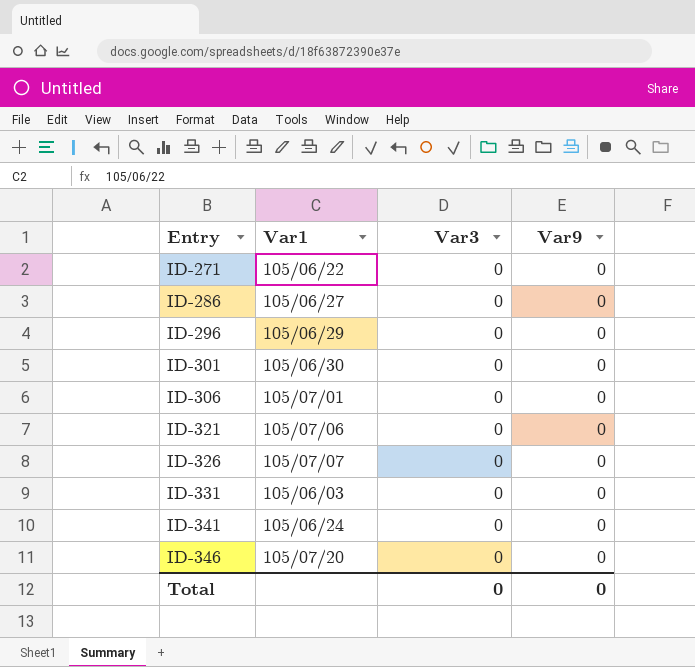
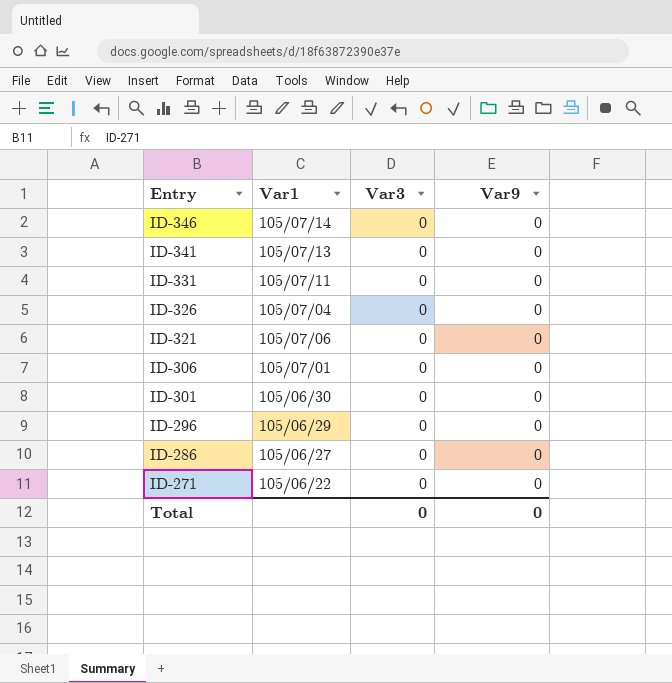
row order: Entry ascending -> Entry descending
ID-346 | Var1: 105/07/20 -> 105/07/14
ID-341 | Var1: 105/06/24 -> 105/07/13
ID-331 | Var1: 105/06/03 -> 105/07/11
ID-326 | Var1: 105/07/07 -> 105/07/04

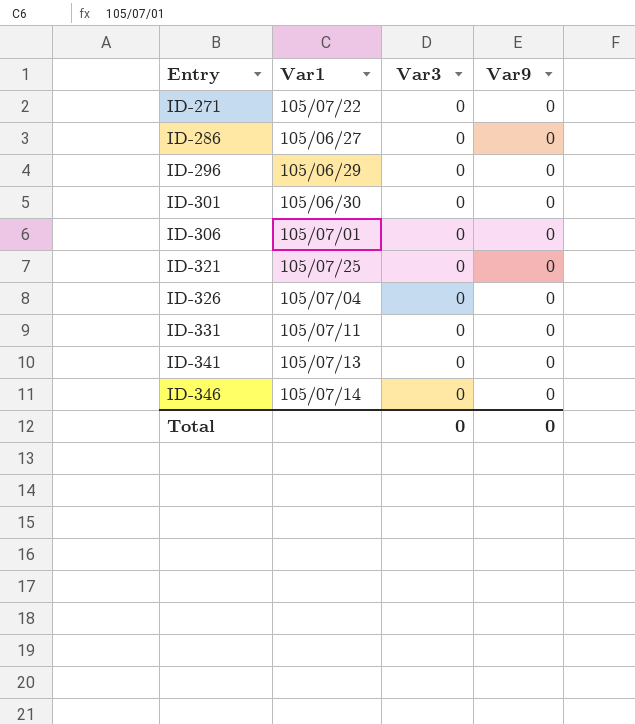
row order: Entry descending -> Entry ascending
ID-271 | Var1: 105/06/22 -> 105/07/22
ID-321 | Var1: 105/07/06 -> 105/07/25

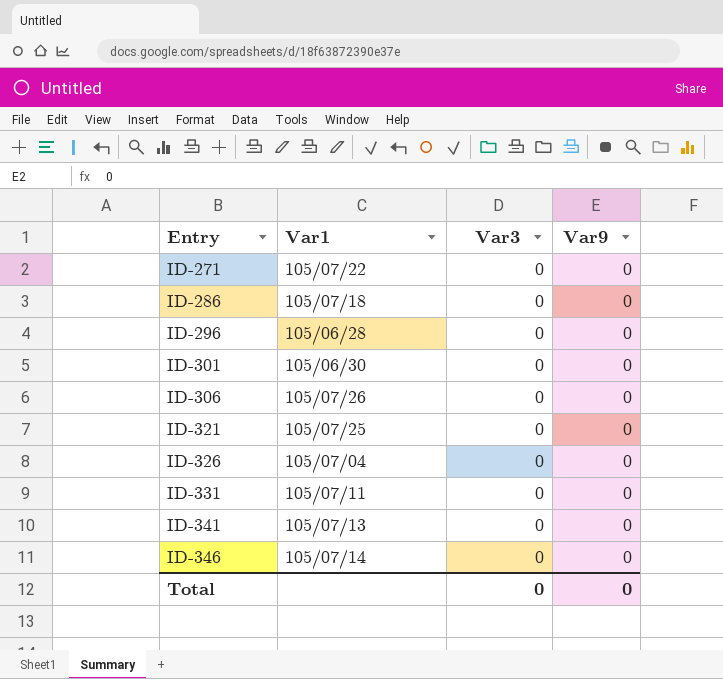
ID-286 | Var1: 105/06/27 -> 105/07/18
ID-296 | Var1: 105/06/29 -> 105/06/28
ID-306 | Var1: 105/07/01 -> 105/07/26

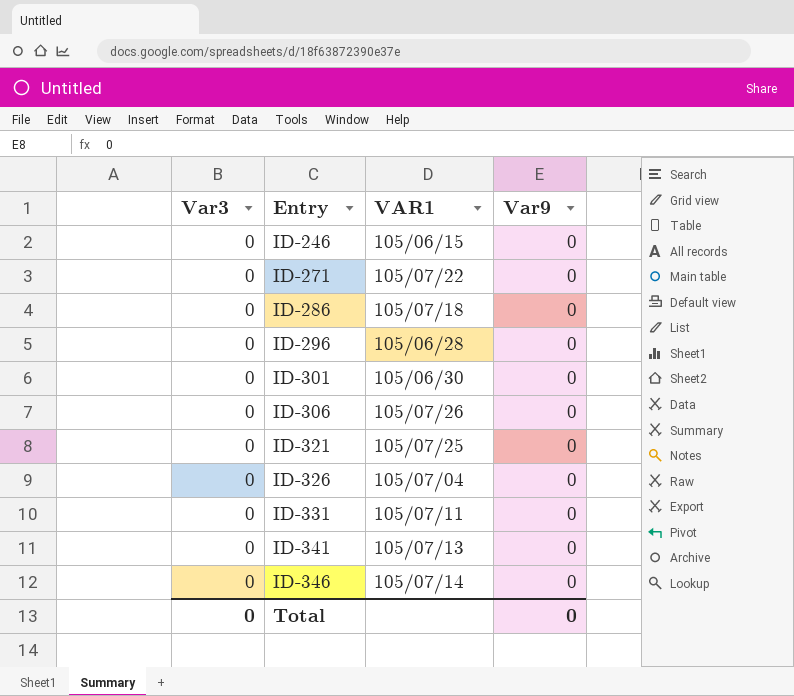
column Var3 | position: 3 -> 1
column name: Var1 -> VAR1
row ID-246: none -> 0 | 105/06/15 | 0

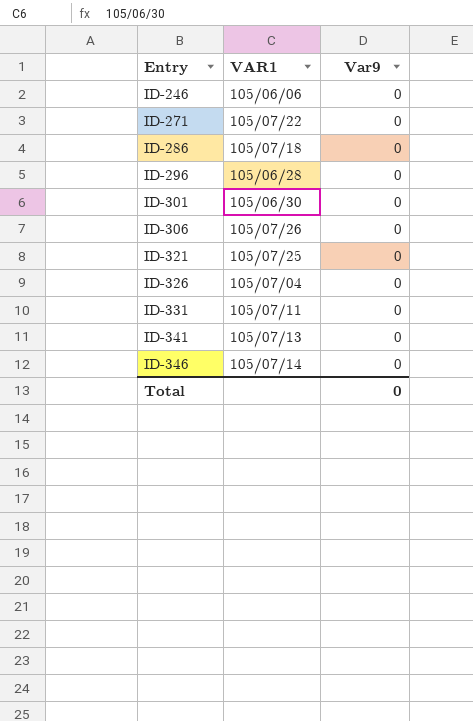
column Var3 | position: 1 -> none
ID-246 | VAR1: 105/06/15 -> 105/06/06

